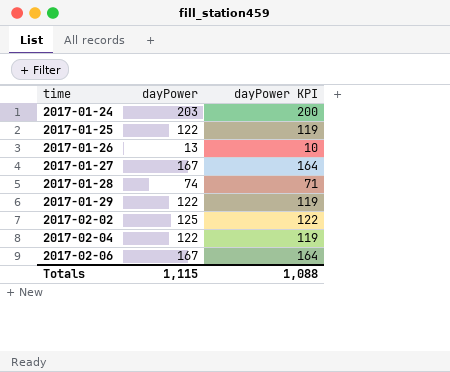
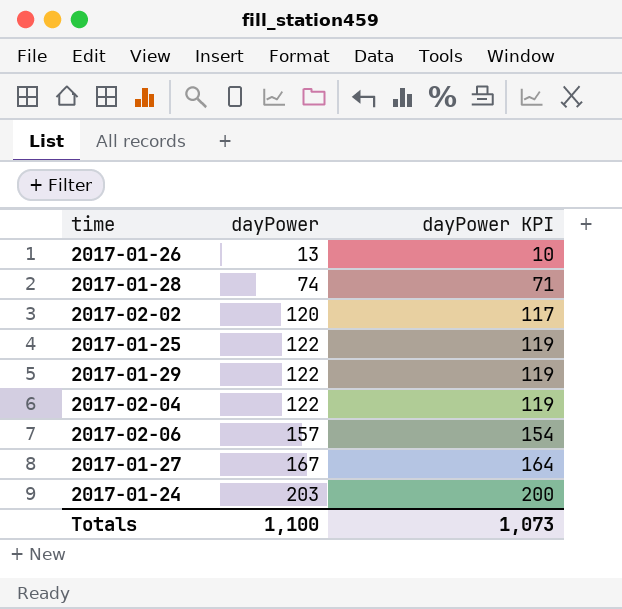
row order: time ascending -> dayPower ascending
2017-02-02 | dayPower: 125 -> 120
2017-02-02 | dayPower KPI: 122 -> 117
2017-02-06 | dayPower: 167 -> 157
2017-02-06 | dayPower KPI: 164 -> 154
Totals | dayPower: 1,115 -> 1,100
Totals | dayPower KPI: 1,088 -> 1,073

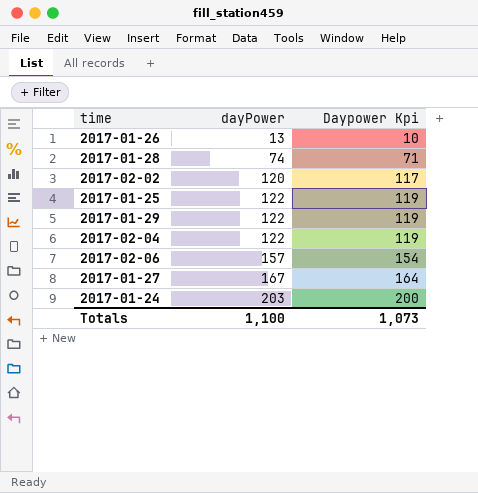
column name: dayPower KPI -> Daypower Kpi

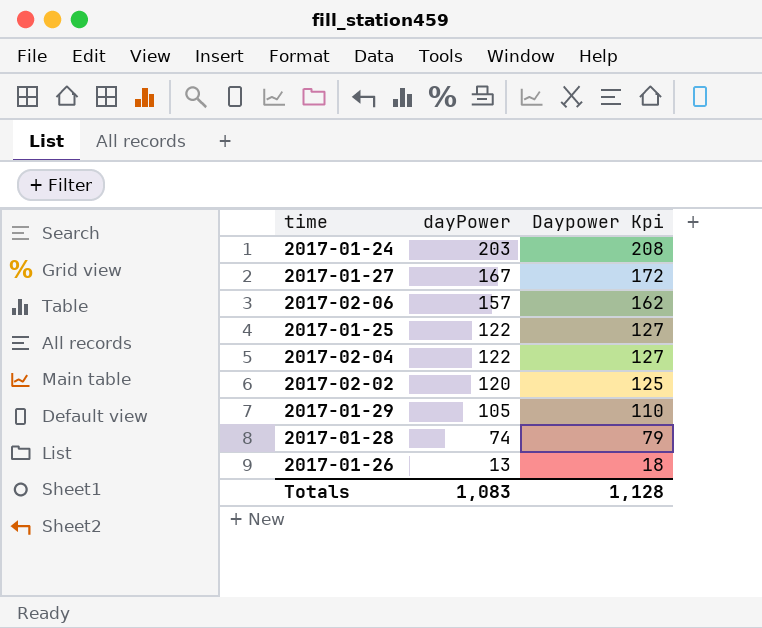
row order: dayPower ascending -> dayPower descending
column Daypower Kpi | formula: [dayPower] - 3 -> [dayPower] + 5
2017-01-29 | dayPower: 122 -> 105
Totals | dayPower: 1,100 -> 1,083
Totals | Daypower Kpi: 1,073 -> 1,128

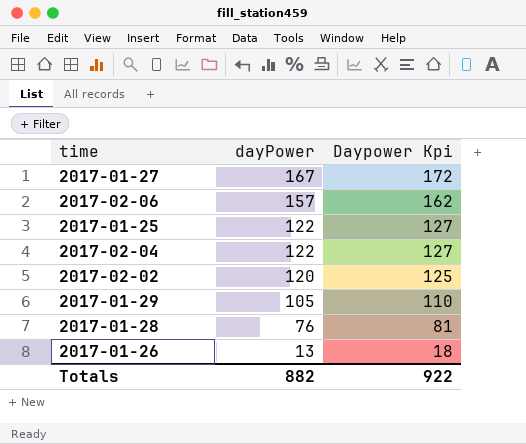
row 2017-01-24: 203 | 208 -> none
2017-01-28 | dayPower: 74 -> 76
2017-01-28 | Daypower Kpi: 79 -> 81
Totals | dayPower: 1,083 -> 882
Totals | Daypower Kpi: 1,128 -> 922

